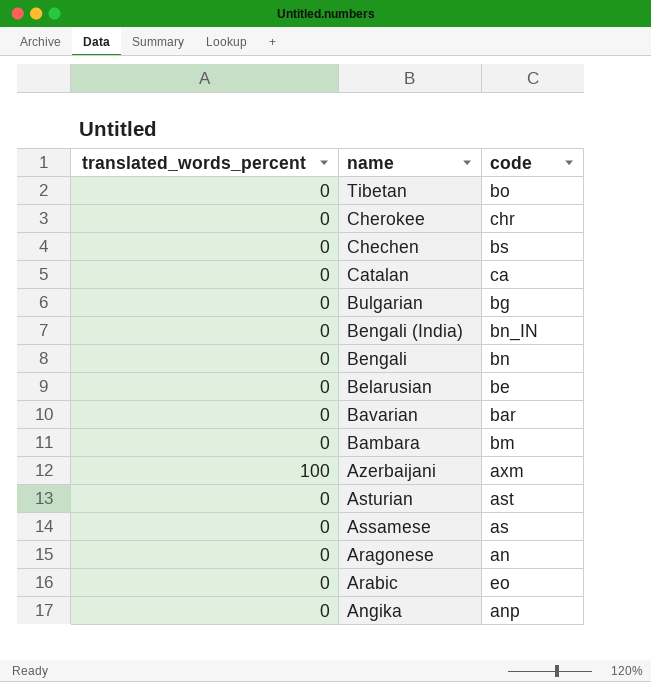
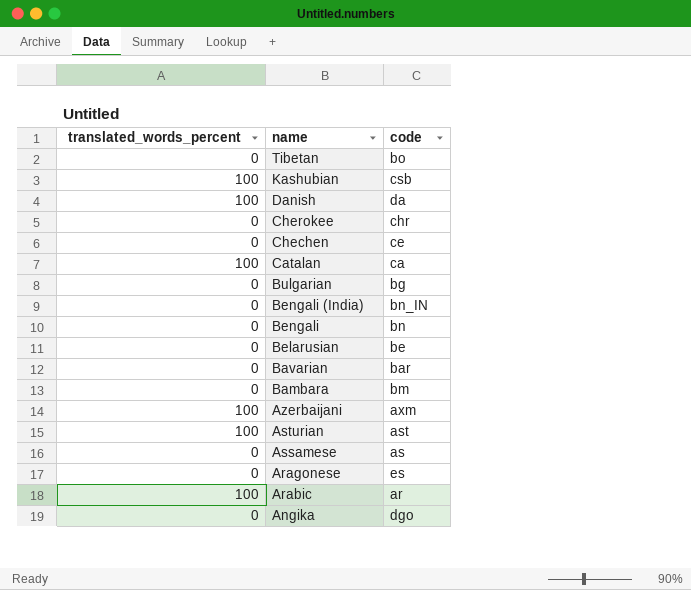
row Kashubian: none -> 100 | csb
row Danish: none -> 100 | da
Chechen | code: bs -> ce
Catalan | translated_words_percent: 0 -> 100
Asturian | translated_words_percent: 0 -> 100
Aragonese | code: an -> es
Arabic | translated_words_percent: 0 -> 100
Arabic | code: eo -> ar
Angika | code: anp -> dgo

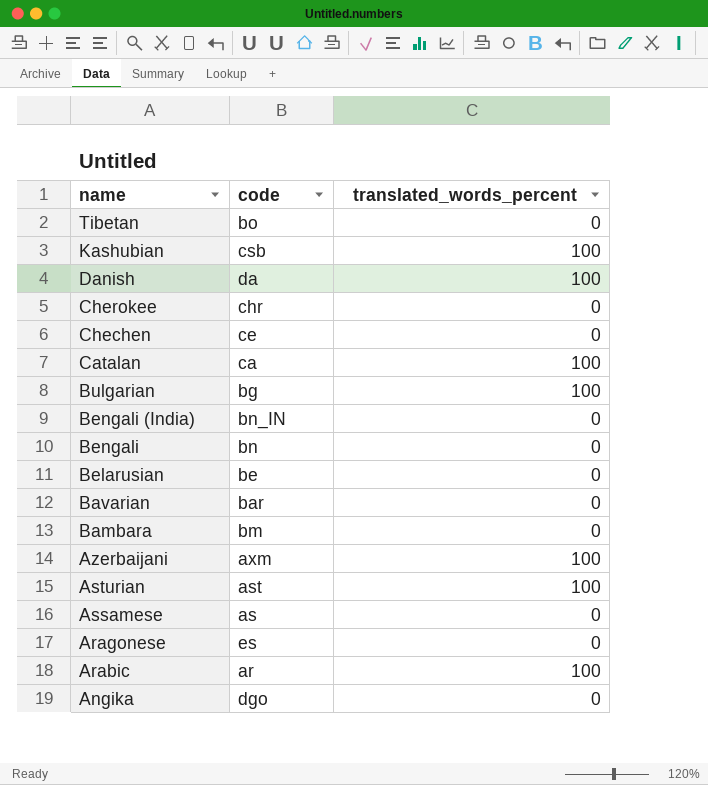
column translated_words_percent | position: 1 -> 3
Bulgarian | translated_words_percent: 0 -> 100

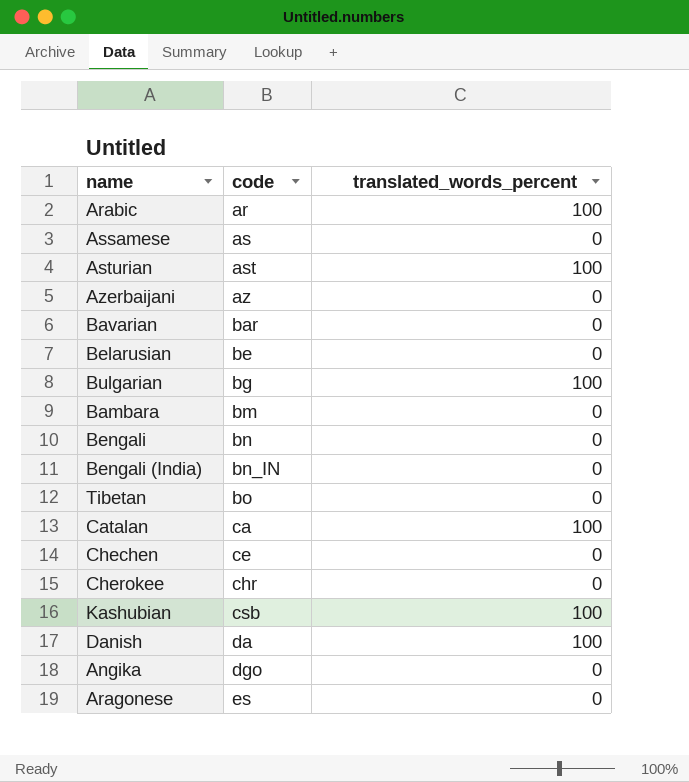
row order: name descending -> code ascending
Azerbaijani | code: axm -> az
Azerbaijani | translated_words_percent: 100 -> 0

